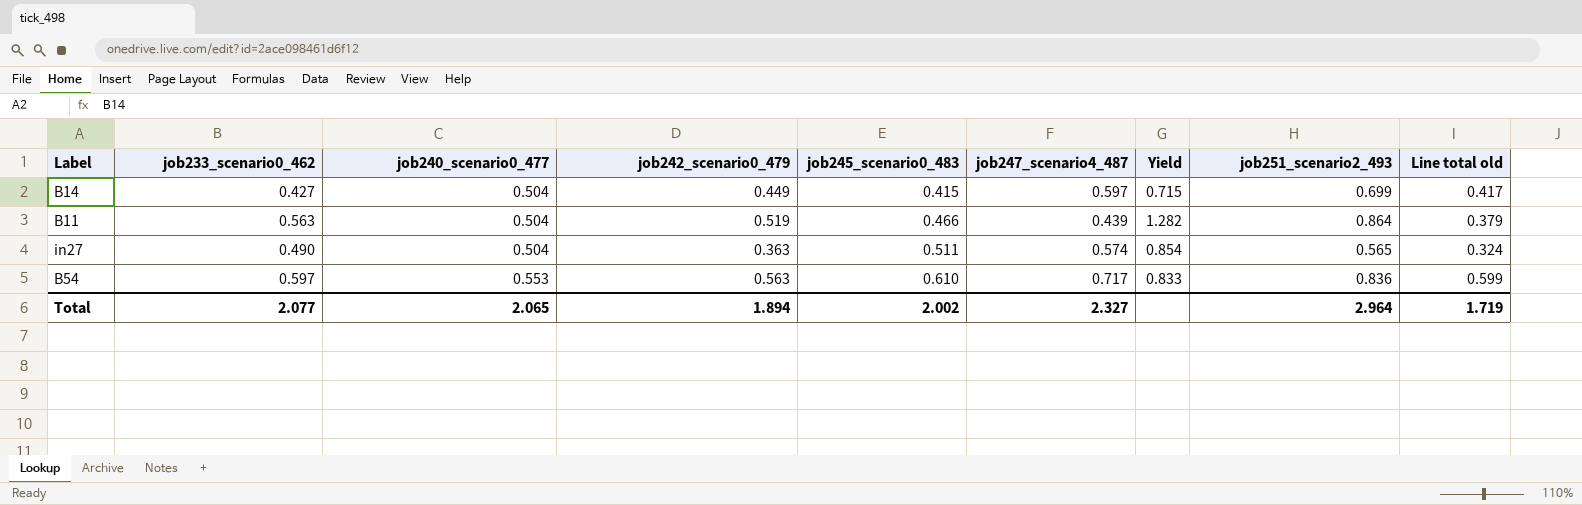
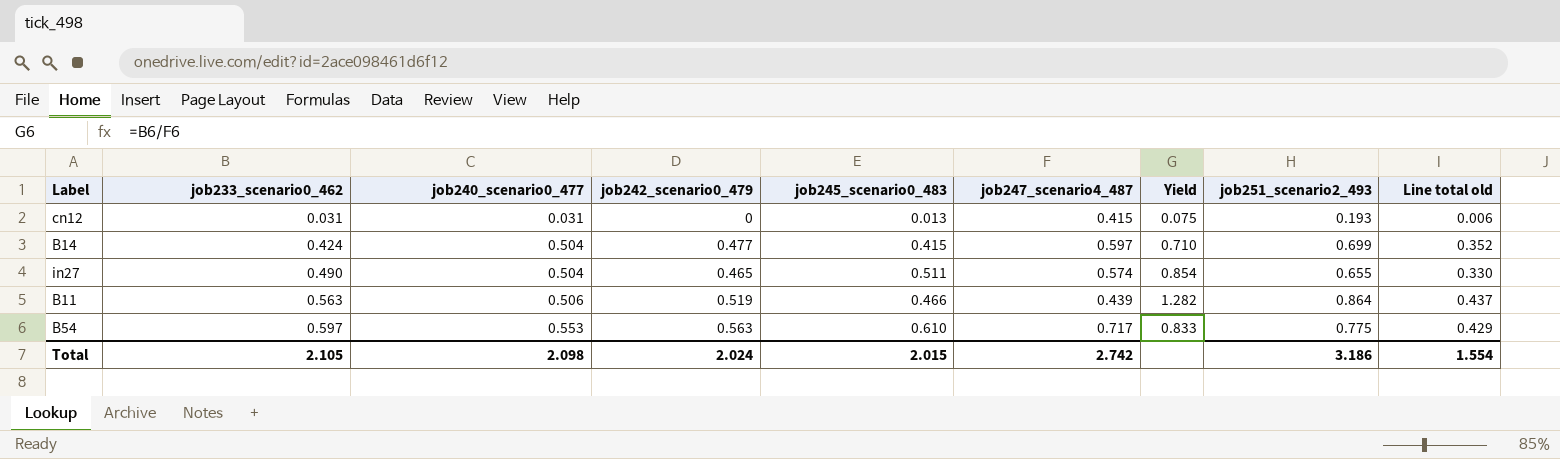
row order: job240_scenario0_477 ascending -> job233_scenario0_462 ascending
column Line total old | formula: [job247_scenario4_487] * [job251_scenario2_493] -> [job240_scenario0_477] * [job251_scenario2_493]
row cn12: none -> 0.031 | 0.031 | 0 | 0.013 | 0.415 | 0.075 | 0.193 | 0.006
B14 | job233_scenario0_462: 0.427 -> 0.424
B14 | job242_scenario0_479: 0.449 -> 0.477
B14 | Yield: 0.715 -> 0.710
in27 | job242_scenario0_479: 0.363 -> 0.465
in27 | job251_scenario2_493: 0.565 -> 0.655
B11 | job240_scenario0_477: 0.504 -> 0.506
B54 | job251_scenario2_493: 0.836 -> 0.775
Total | job233_scenario0_462: 2.077 -> 2.105
Total | job240_scenario0_477: 2.065 -> 2.098
Total | job242_scenario0_479: 1.894 -> 2.024
Total | job245_scenario0_483: 2.002 -> 2.015
Total | job247_scenario4_487: 2.327 -> 2.742
Total | job251_scenario2_493: 2.964 -> 3.186
Total | Line total old: 1.719 -> 1.554

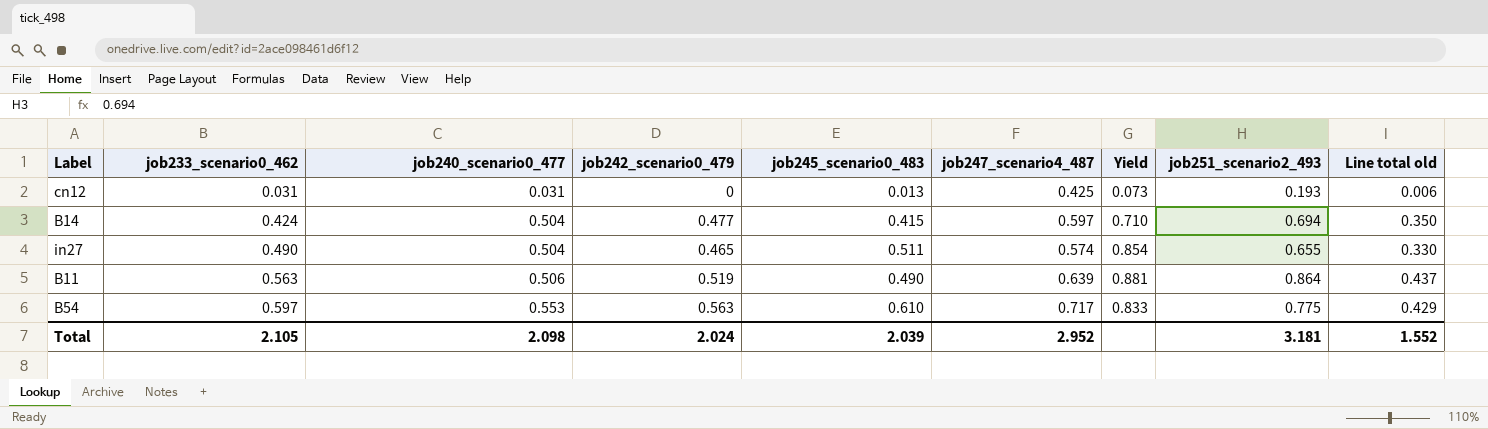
cn12 | job247_scenario4_487: 0.415 -> 0.425
cn12 | Yield: 0.075 -> 0.073
B14 | job251_scenario2_493: 0.699 -> 0.694
B14 | Line total old: 0.352 -> 0.350
B11 | job245_scenario0_483: 0.466 -> 0.490
B11 | job247_scenario4_487: 0.439 -> 0.639
B11 | Yield: 1.282 -> 0.881
Total | job245_scenario0_483: 2.015 -> 2.039
Total | job247_scenario4_487: 2.742 -> 2.952
Total | job251_scenario2_493: 3.186 -> 3.181
Total | Line total old: 1.554 -> 1.552

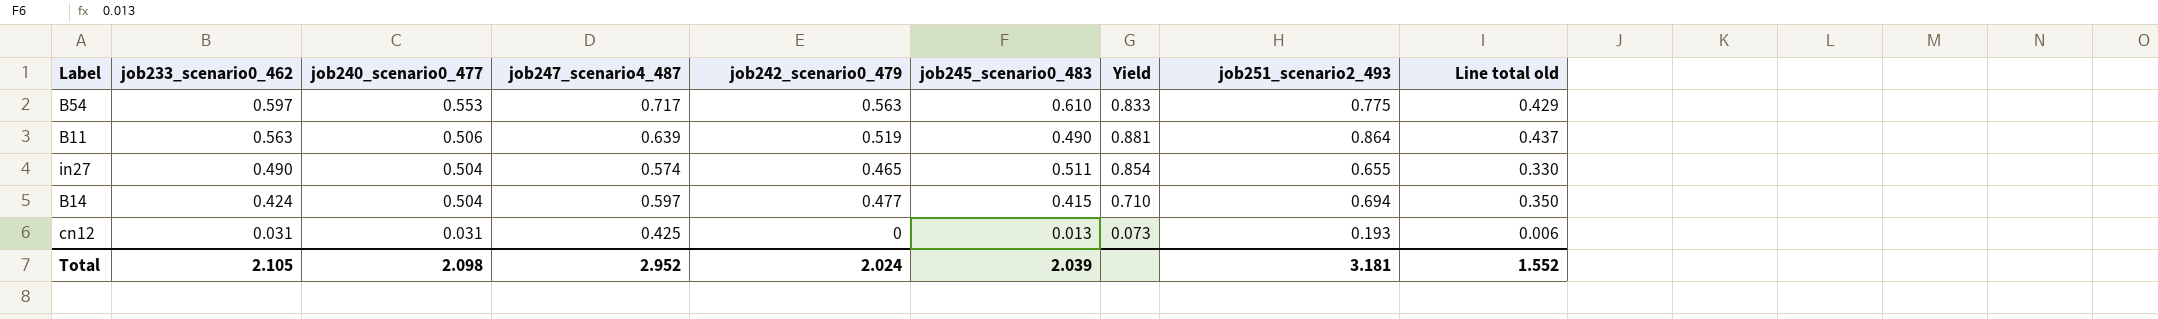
row order: job233_scenario0_462 ascending -> job233_scenario0_462 descending
column job247_scenario4_487 | position: 6 -> 4

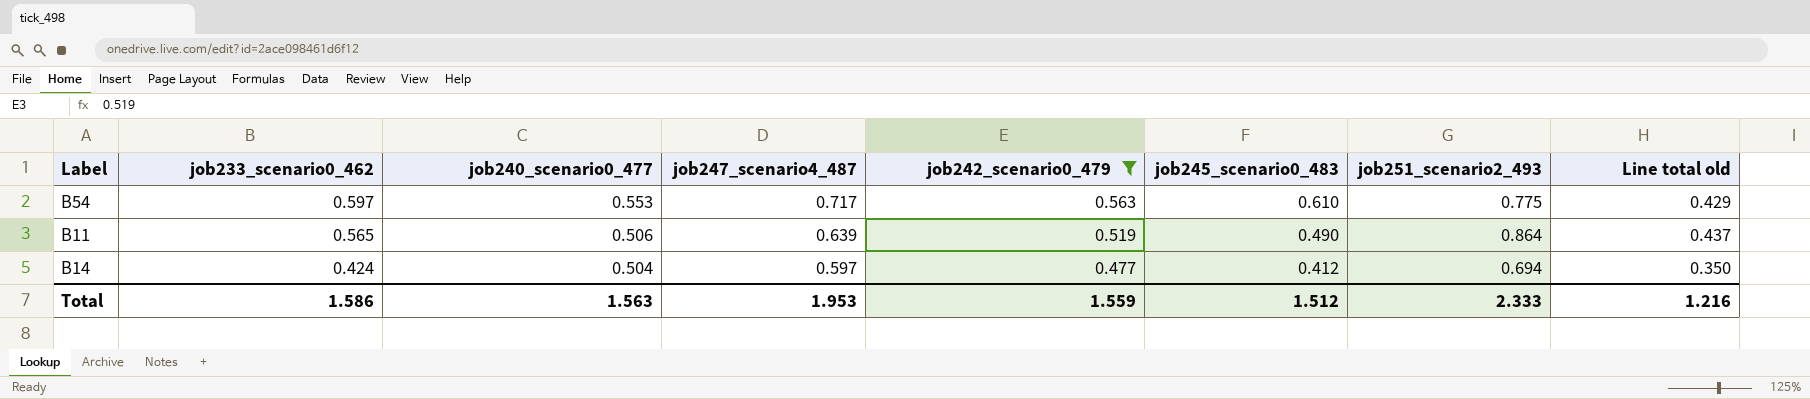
filter: none -> job242_scenario0_479 >= 0.477
column Yield | formula: [job233_scenario0_462] / [job247_scenario4_487] -> none
B11 | job233_scenario0_462: 0.563 -> 0.565
B14 | job245_scenario0_483: 0.415 -> 0.412
Total | job233_scenario0_462: 2.105 -> 1.586
Total | job240_scenario0_477: 2.098 -> 1.563
Total | job247_scenario4_487: 2.952 -> 1.953
Total | job242_scenario0_479: 2.024 -> 1.559
Total | job245_scenario0_483: 2.039 -> 1.512
Total | job251_scenario2_493: 3.181 -> 2.333
Total | Line total old: 1.552 -> 1.216

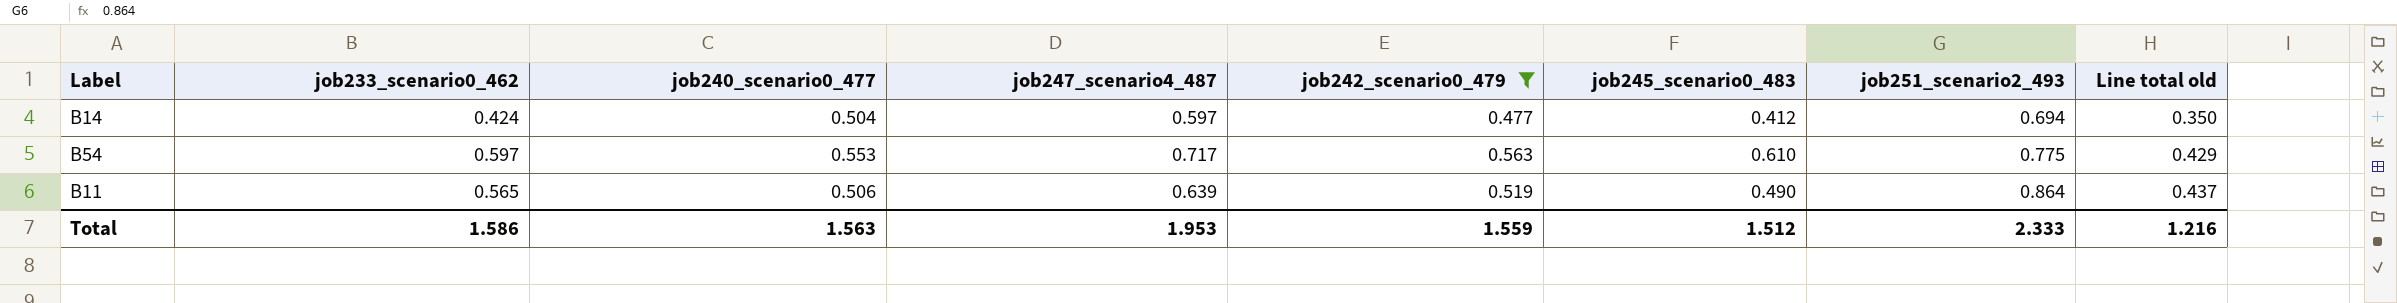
row order: job233_scenario0_462 descending -> job251_scenario2_493 ascending

